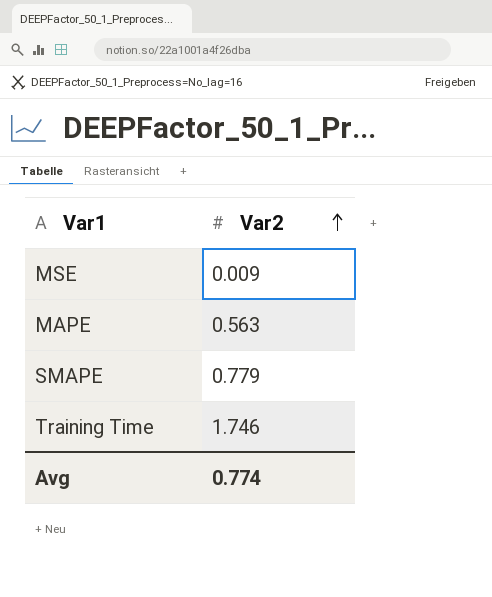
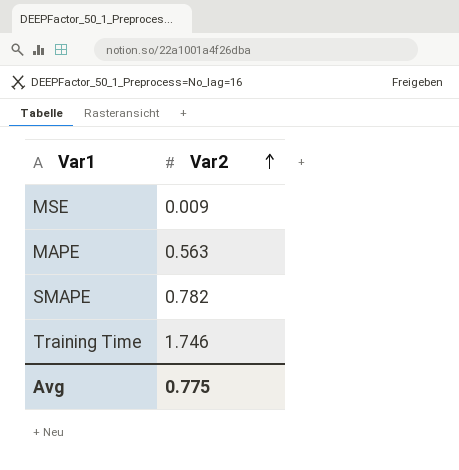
SMAPE | Var2: 0.779 -> 0.782
Avg | Var2: 0.774 -> 0.775

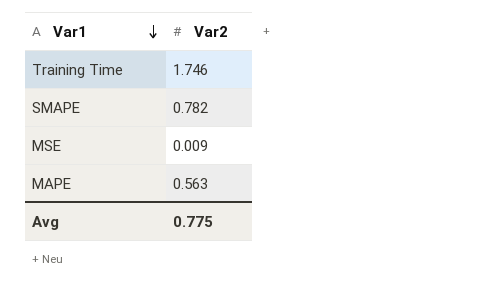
row order: Var2 ascending -> Var1 descending

